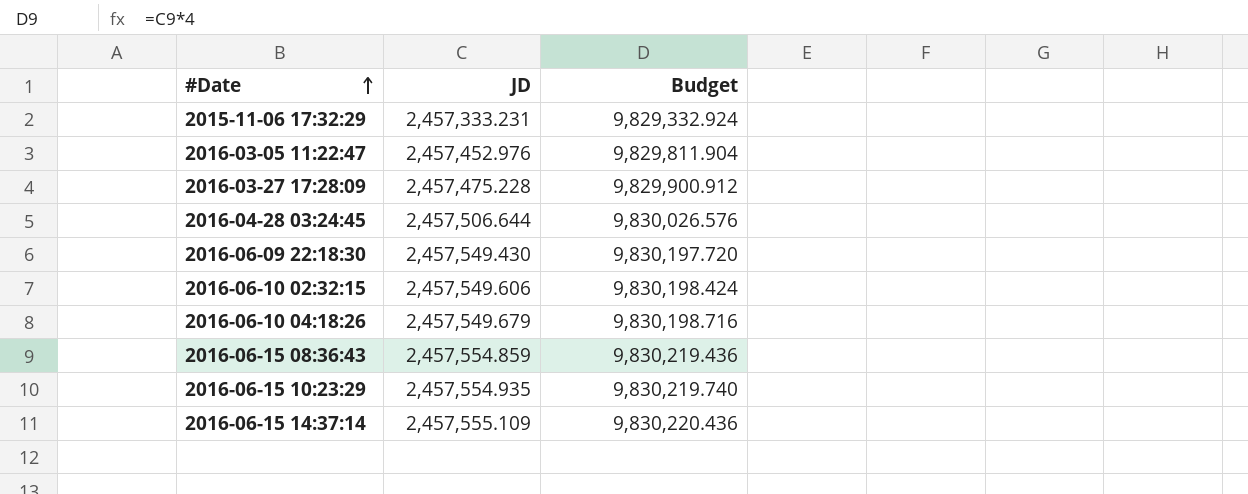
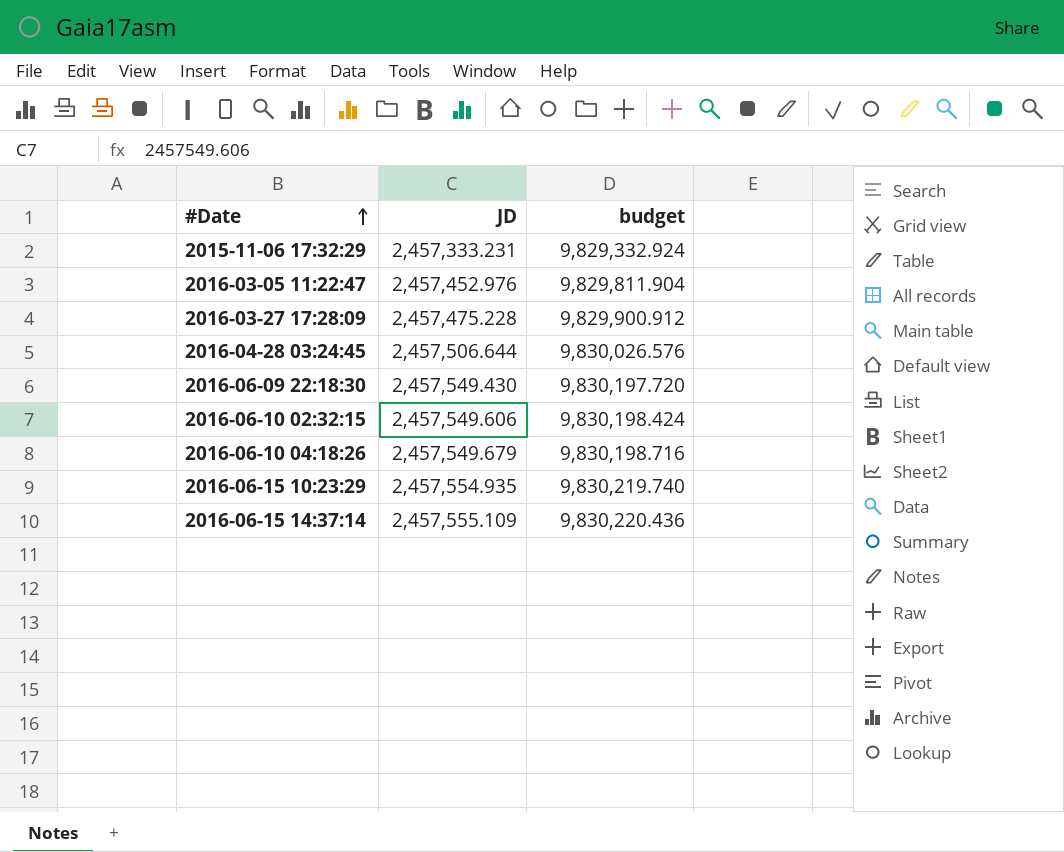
column name: Budget -> budget
row 2016-06-15 08:36:43: 2,457,554.859 | 9,830,219.436 -> none

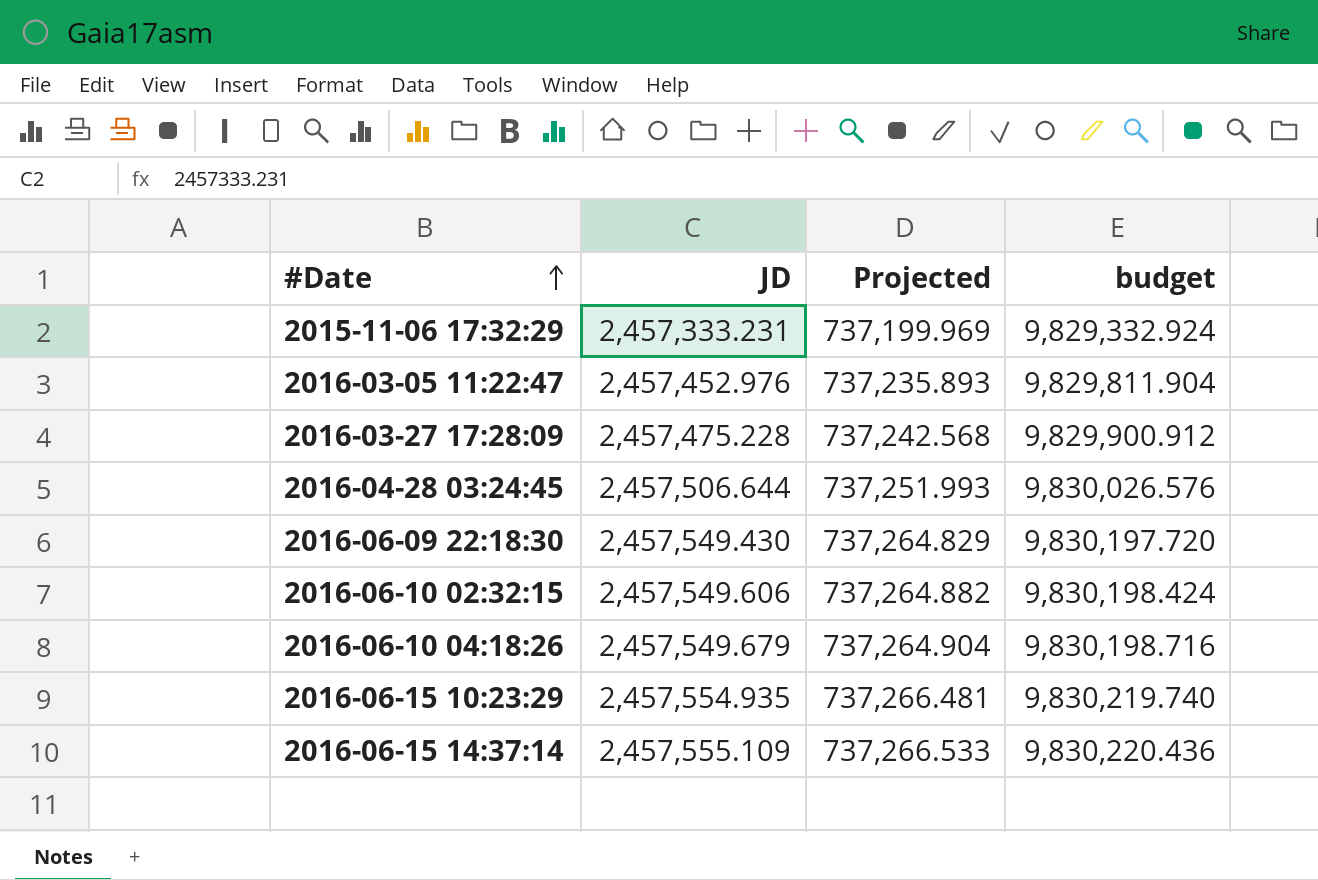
column Projected | formula: none -> [JD] * 0.3

